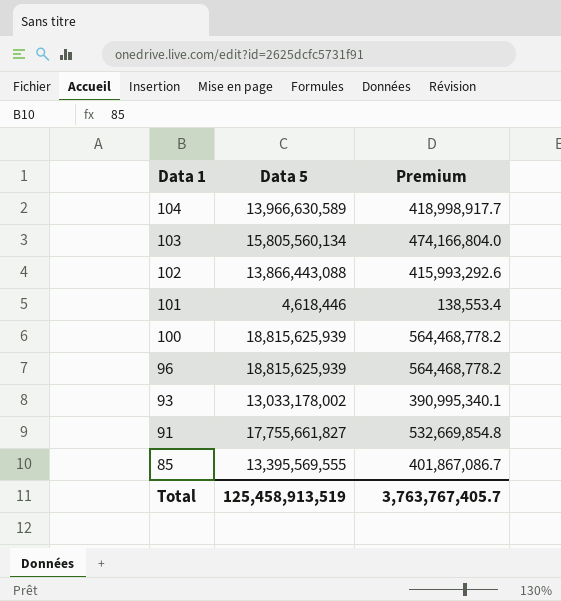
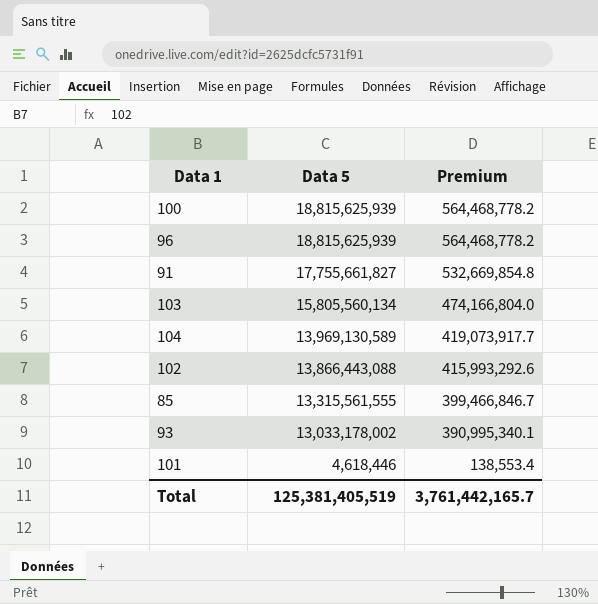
row order: Data 1 descending -> Data 5 descending
104 | Data 5: 13,966,630,589 -> 13,969,130,589
104 | Premium: 418,998,917.7 -> 419,073,917.7
85 | Data 5: 13,395,569,555 -> 13,315,561,555
85 | Premium: 401,867,086.7 -> 399,466,846.7
Total | Data 5: 125,458,913,519 -> 125,381,405,519
Total | Premium: 3,763,767,405.7 -> 3,761,442,165.7

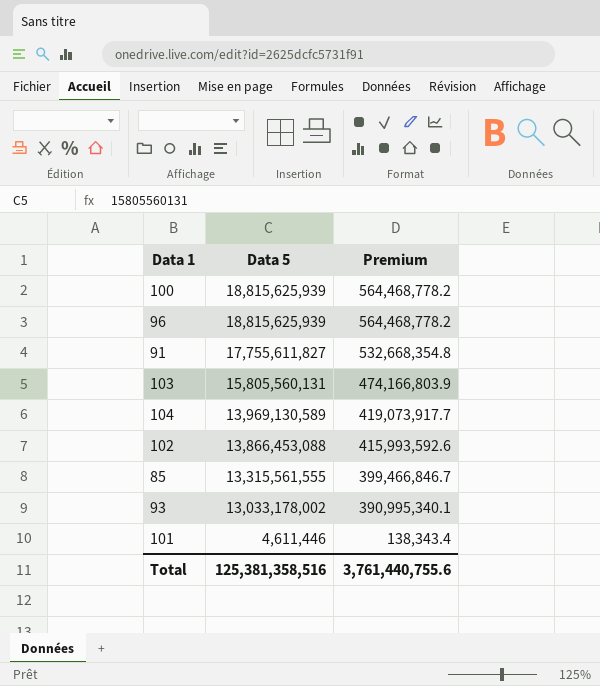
91 | Data 5: 17,755,661,827 -> 17,755,611,827
91 | Premium: 532,669,854.8 -> 532,668,354.8
103 | Data 5: 15,805,560,134 -> 15,805,560,131
103 | Premium: 474,166,804.0 -> 474,166,803.9
102 | Data 5: 13,866,443,088 -> 13,866,453,088
102 | Premium: 415,993,292.6 -> 415,993,592.6
101 | Data 5: 4,618,446 -> 4,611,446
101 | Premium: 138,553.4 -> 138,343.4
Total | Data 5: 125,381,405,519 -> 125,381,358,516
Total | Premium: 3,761,442,165.7 -> 3,761,440,755.6

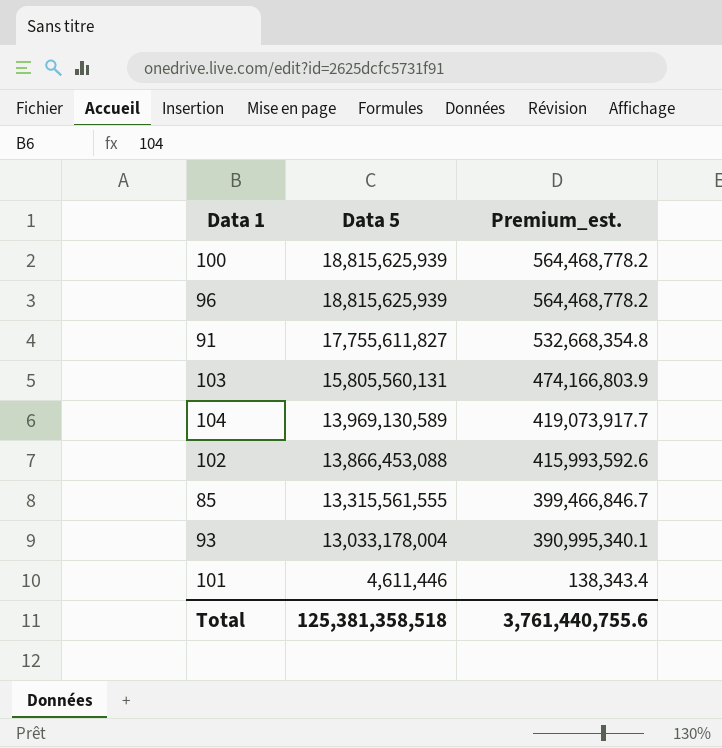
column name: Premium -> Premium_est.
93 | Data 5: 13,033,178,002 -> 13,033,178,004
Total | Data 5: 125,381,358,516 -> 125,381,358,518

